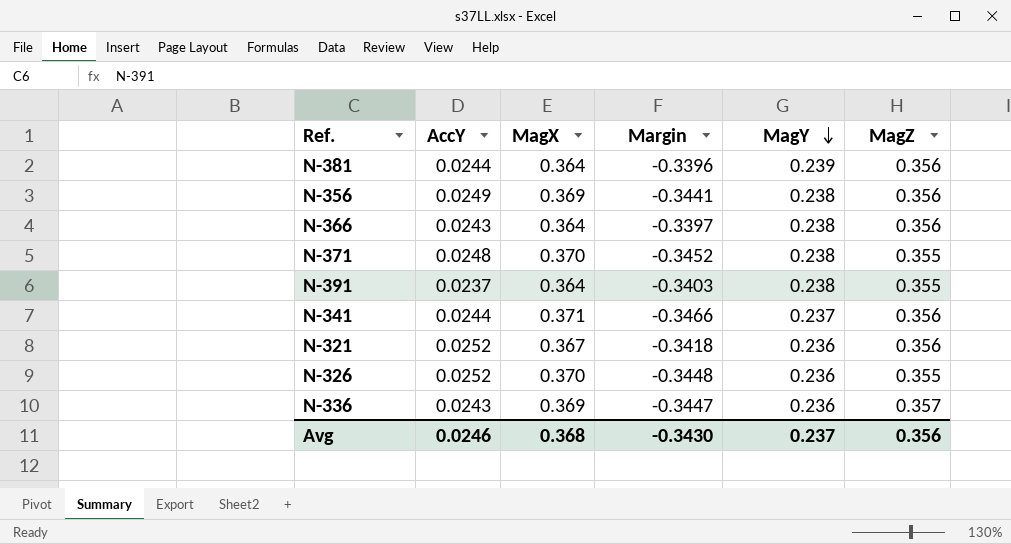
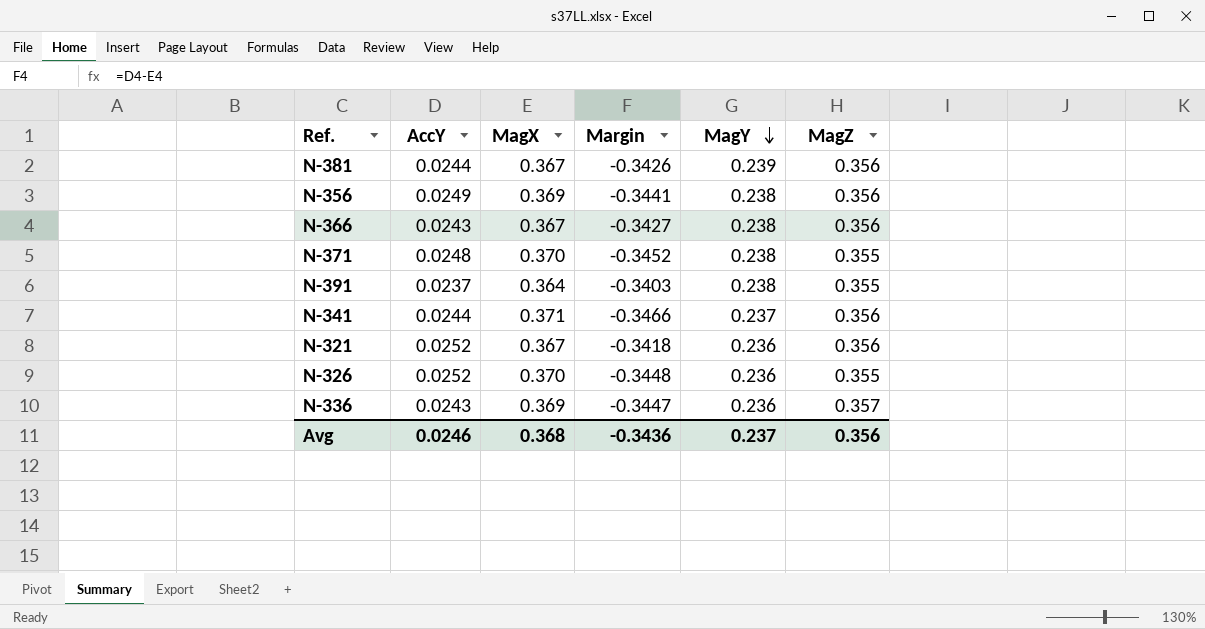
N-381 | MagX: 0.364 -> 0.367
N-381 | Margin: -0.3396 -> -0.3426
N-366 | MagX: 0.364 -> 0.367
N-366 | Margin: -0.3397 -> -0.3427
Avg | Margin: -0.3430 -> -0.3436

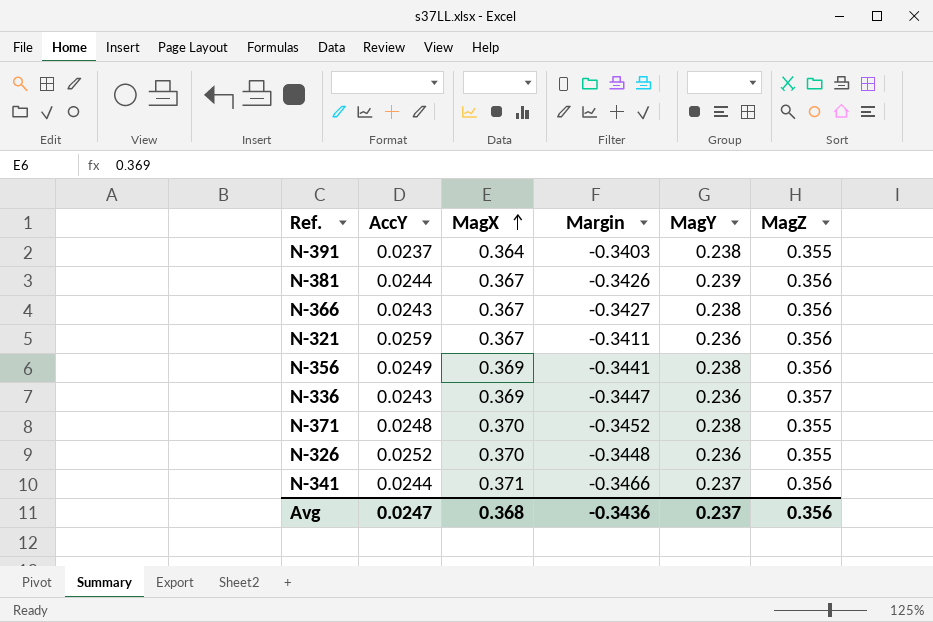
row order: MagY descending -> MagX ascending
N-321 | AccY: 0.0252 -> 0.0259
N-321 | Margin: -0.3418 -> -0.3411
Avg | AccY: 0.0246 -> 0.0247

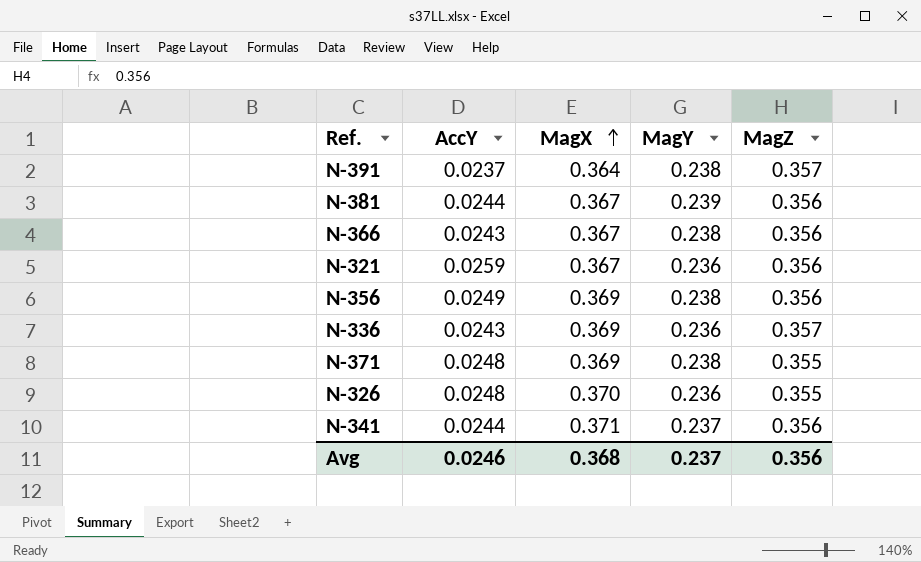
column Margin | formula: [AccY] - [MagX] -> none
N-391 | MagZ: 0.355 -> 0.357
N-371 | MagX: 0.370 -> 0.369
N-326 | AccY: 0.0252 -> 0.0248
Avg | AccY: 0.0247 -> 0.0246

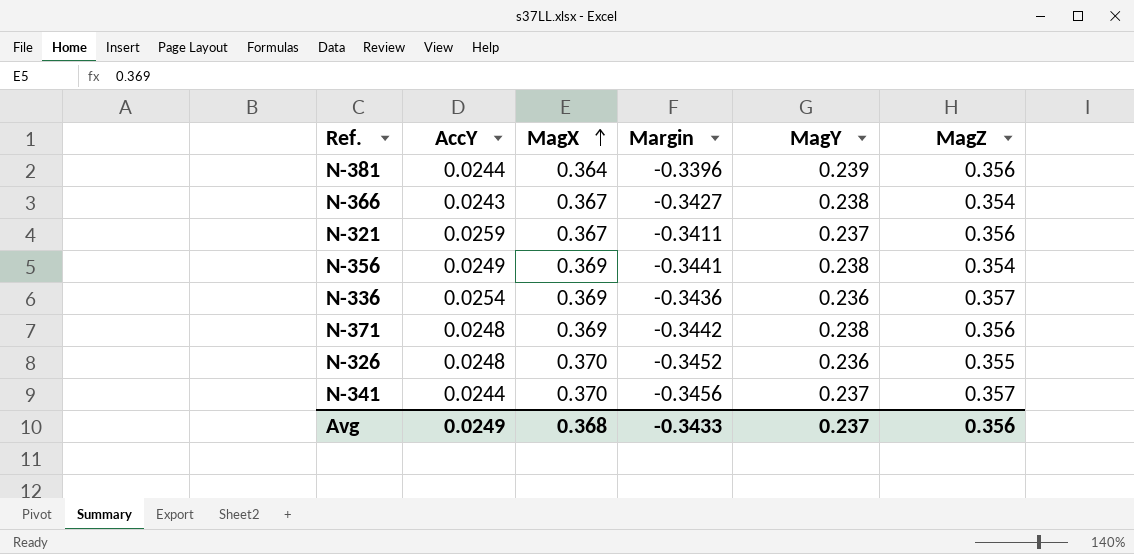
column Margin | formula: none -> [AccY] - [MagX]
row N-391: 0.0237 | 0.364 | 0.238 | 0.357 -> none
N-381 | MagX: 0.367 -> 0.364
N-366 | MagZ: 0.356 -> 0.354
N-321 | MagY: 0.236 -> 0.237
N-356 | MagZ: 0.356 -> 0.354
N-336 | AccY: 0.0243 -> 0.0254
N-371 | MagZ: 0.355 -> 0.356
N-341 | MagX: 0.371 -> 0.370
N-341 | MagZ: 0.356 -> 0.357
Avg | AccY: 0.0246 -> 0.0249

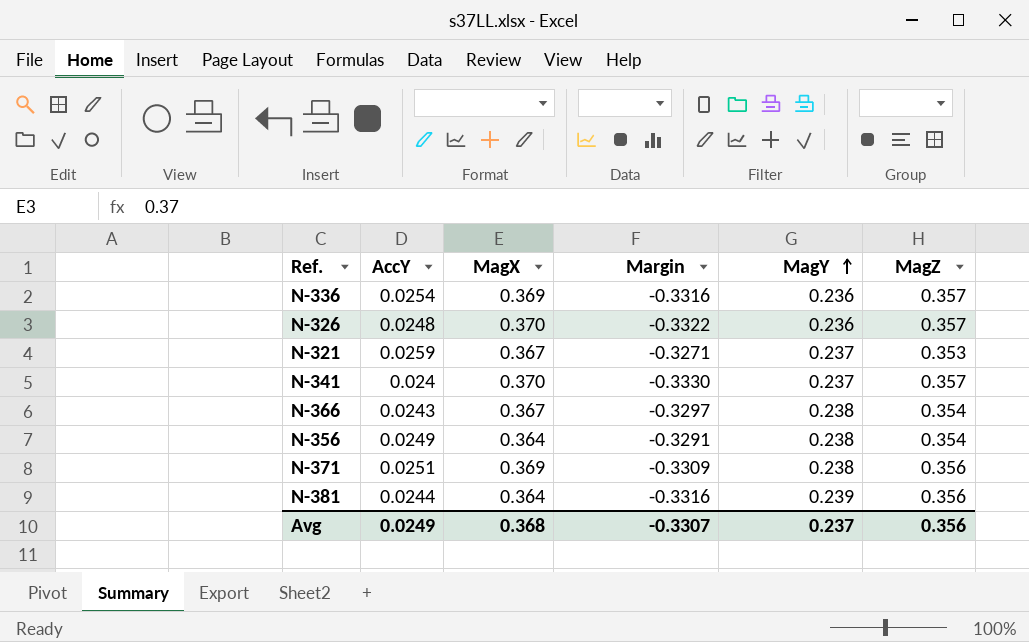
row order: MagX ascending -> MagY ascending
column Margin | formula: [AccY] - [MagX] -> [AccY] - [MagZ]
N-326 | MagZ: 0.355 -> 0.357
N-321 | MagZ: 0.356 -> 0.353
N-341 | AccY: 0.0244 -> 0.024
N-356 | MagX: 0.369 -> 0.364
N-371 | AccY: 0.0248 -> 0.0251
Avg | Margin: -0.3433 -> -0.3307

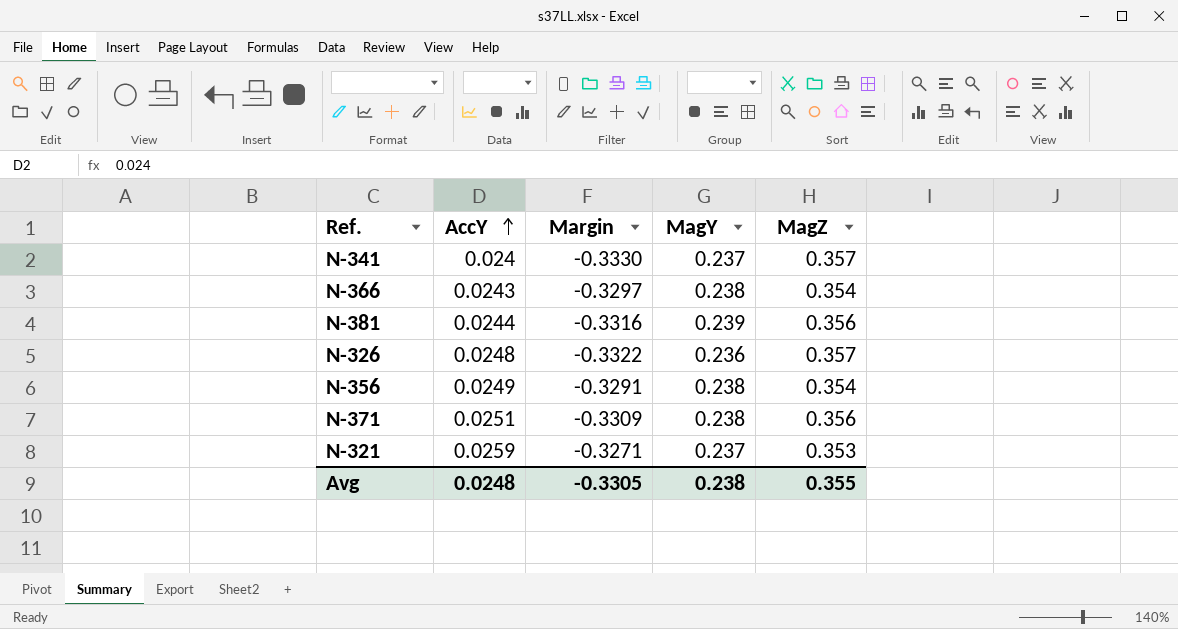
row order: MagY ascending -> AccY ascending
column MagX | position: 3 -> none
row N-336: 0.0254 | 0.369 | -0.3316 | 0.236 | 0.357 -> none
Avg | AccY: 0.0249 -> 0.0248
Avg | Margin: -0.3307 -> -0.3305
Avg | MagY: 0.237 -> 0.238
Avg | MagZ: 0.356 -> 0.355

